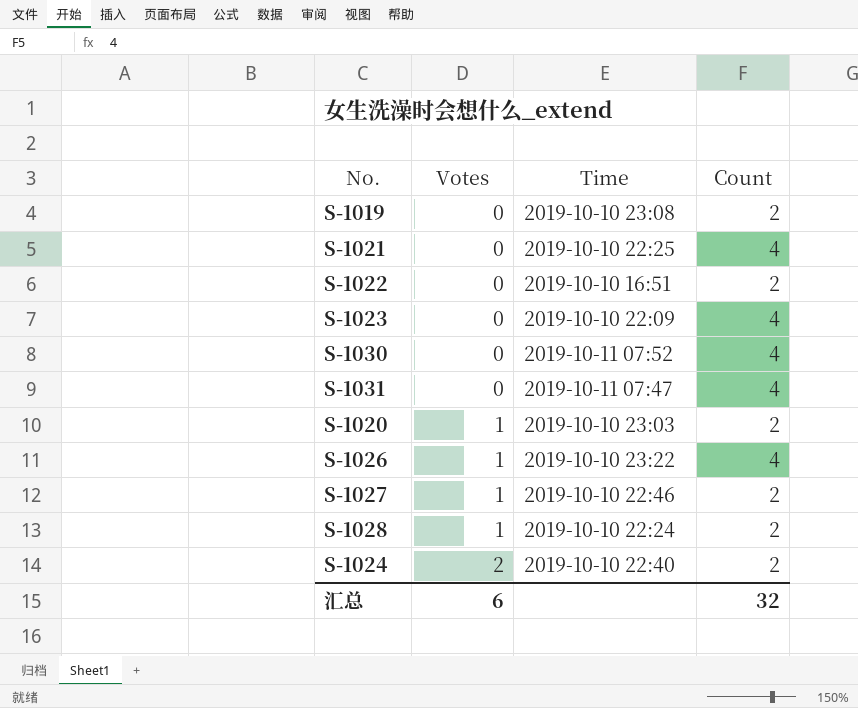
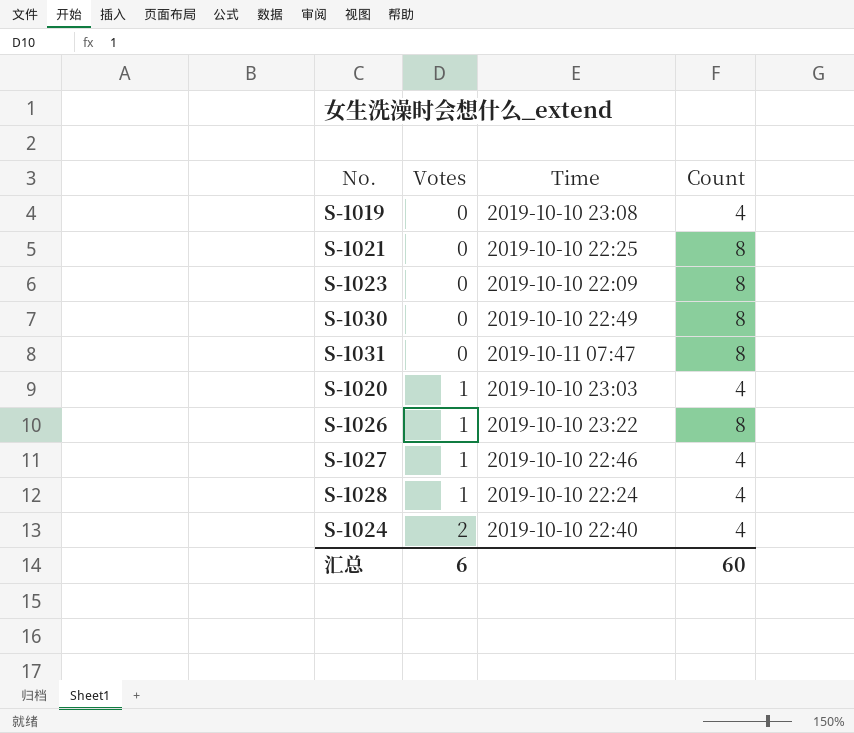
row S-1022: 0 | 2019-10-10 16:51 | 2 -> none
S-1019 | Count: 2 -> 4
S-1021 | Count: 4 -> 8
S-1023 | Count: 4 -> 8
S-1030 | Time: 2019-10-11 07:52 -> 2019-10-10 22:49
S-1030 | Count: 4 -> 8
S-1031 | Count: 4 -> 8
S-1020 | Count: 2 -> 4
S-1026 | Count: 4 -> 8
S-1027 | Count: 2 -> 4
S-1028 | Count: 2 -> 4
S-1024 | Count: 2 -> 4
汇总 | Count: 32 -> 60

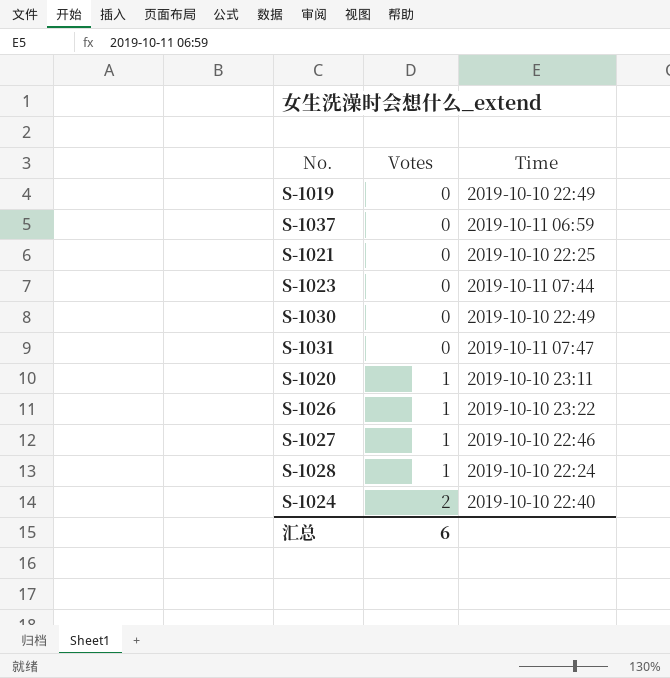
column Count | position: 4 -> none
S-1019 | Time: 2019-10-10 23:08 -> 2019-10-10 22:49
row S-1037: none -> 0 | 2019-10-11 06:59
S-1023 | Time: 2019-10-10 22:09 -> 2019-10-11 07:44
S-1020 | Time: 2019-10-10 23:03 -> 2019-10-10 23:11

